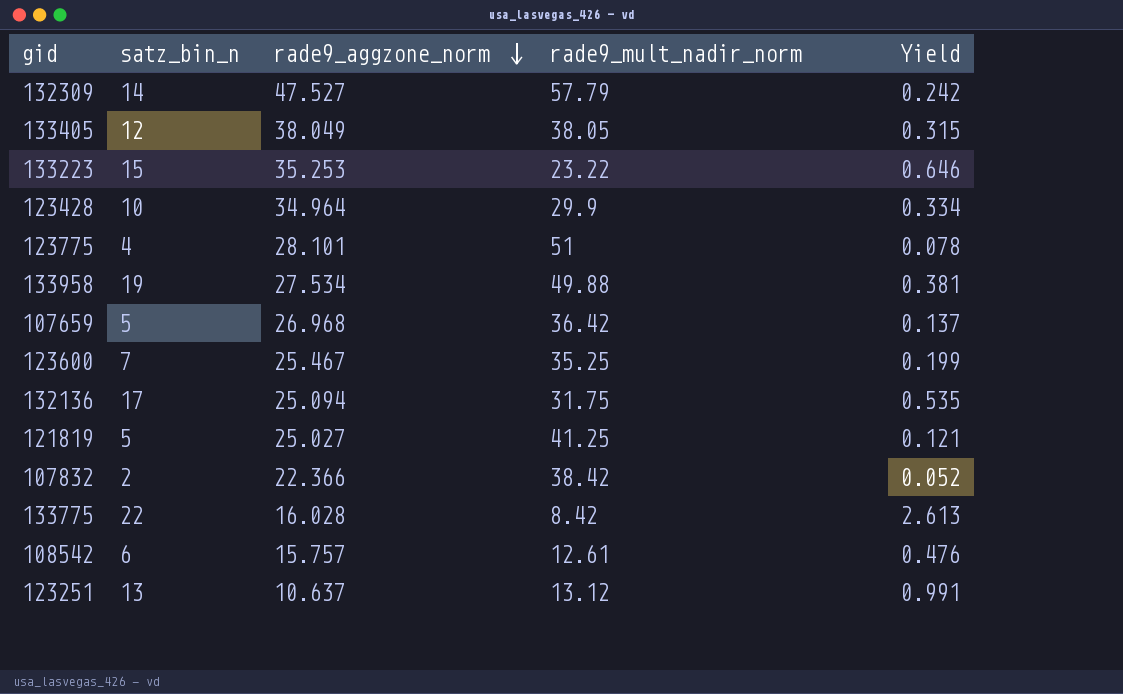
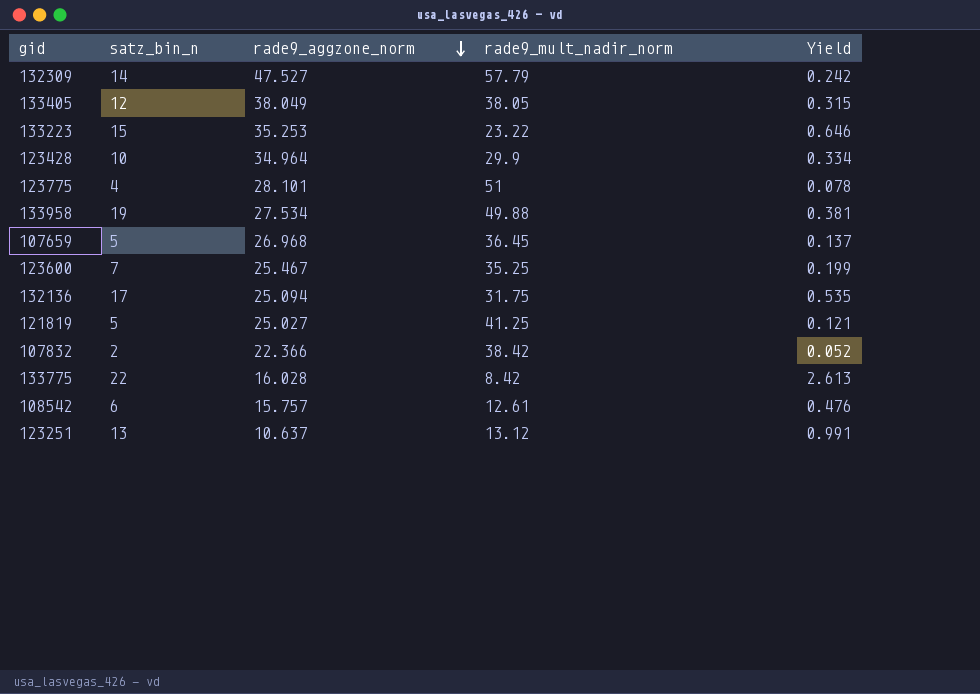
107659 | rade9_mult_nadir_norm: 36.42 -> 36.45

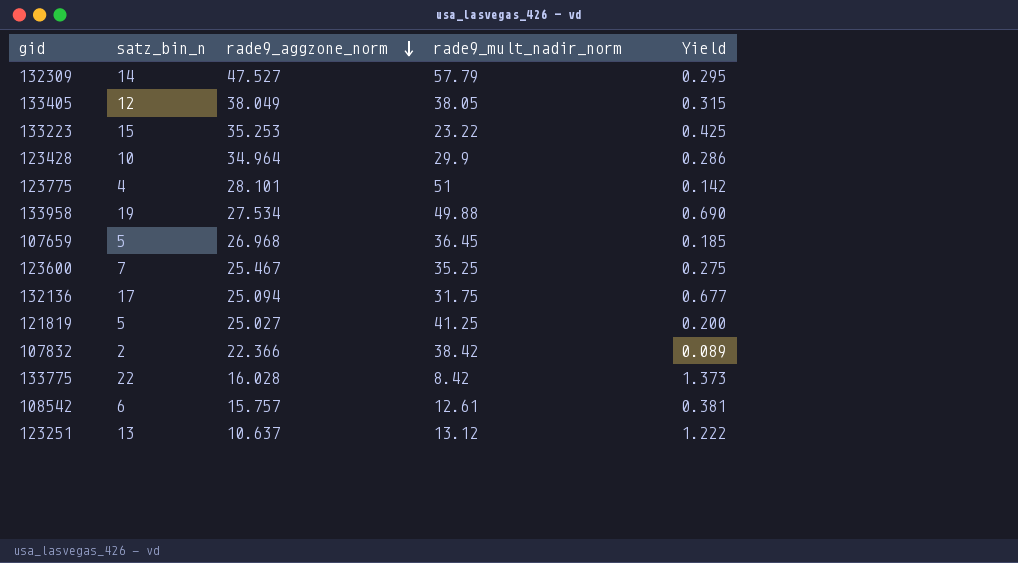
column Yield | formula: [satz_bin_n] / [rade9_mult_nadir_norm] -> [satz_bin_n] / [rade9_aggzone_norm]

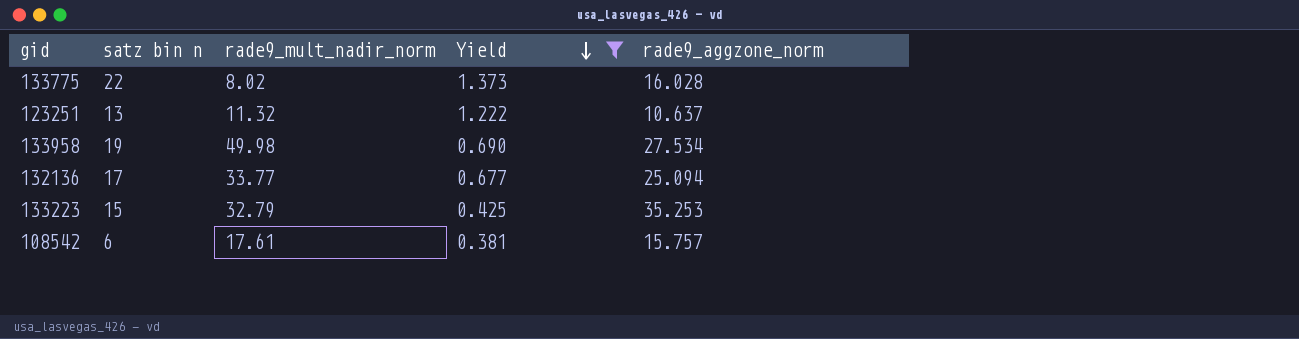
filter: none -> Yield >= 0.381
row order: rade9_aggzone_norm descending -> Yield descending
column name: satz_bin_n -> satz bin n
column rade9_aggzone_norm | position: 3 -> 5
133775 | rade9_mult_nadir_norm: 8.42 -> 8.02
123251 | rade9_mult_nadir_norm: 13.12 -> 11.32
133958 | rade9_mult_nadir_norm: 49.88 -> 49.98
132136 | rade9_mult_nadir_norm: 31.75 -> 33.77
133223 | rade9_mult_nadir_norm: 23.22 -> 32.79
108542 | rade9_mult_nadir_norm: 12.61 -> 17.61

